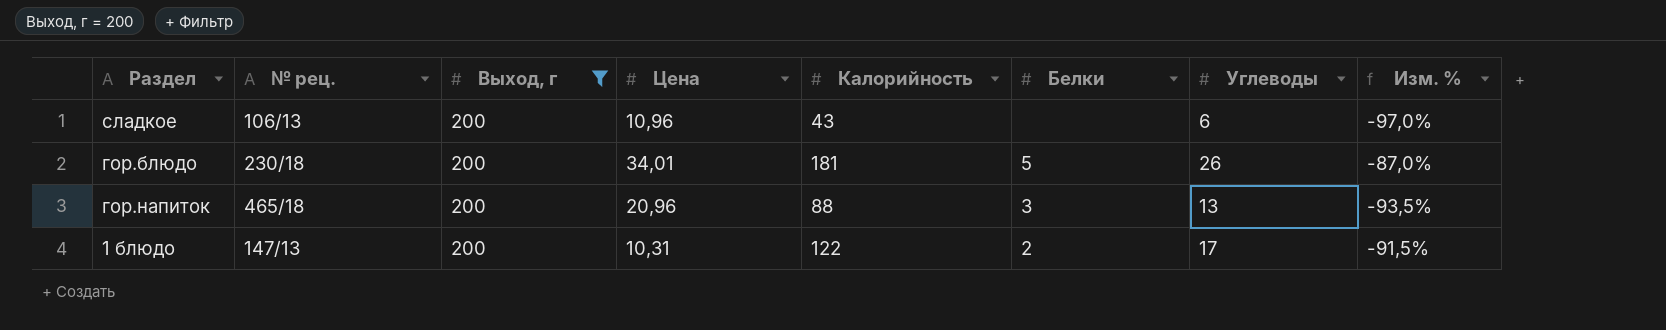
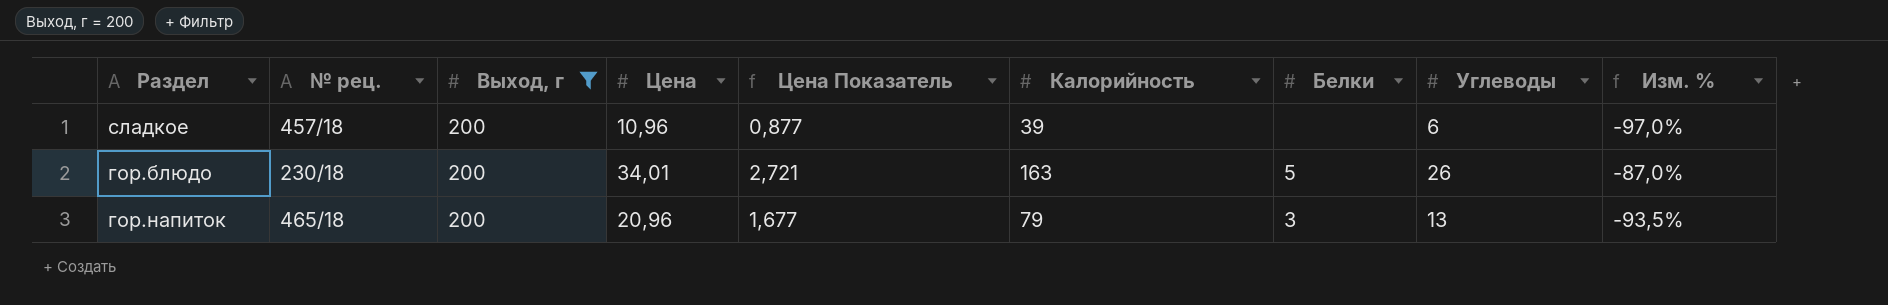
column Цена Показатель | formula: none -> [Цена] * 0,08
row 1 блюдо: 147/13 | 200 | 10,31 | 122 | 2 | 17 | -91,5% -> none
сладкое | № рец.: 106/13 -> 457/18
сладкое | Калорийность: 43 -> 39
гор.блюдо | Калорийность: 181 -> 163
гор.напиток | Калорийность: 88 -> 79

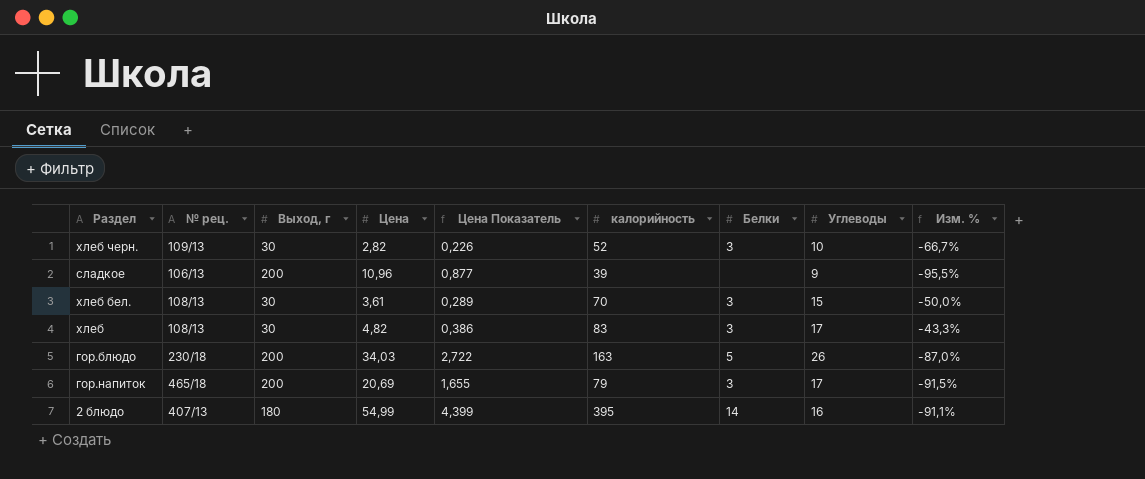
filter: Выход, г = 200 -> none
column name: Калорийность -> калорийность
сладкое | № рец.: 457/18 -> 106/13
сладкое | Углеводы: 6 -> 9
сладкое | Изм. %: -97,0% -> -95,5%
гор.блюдо | Цена: 34,01 -> 34,03
гор.блюдо | Цена Показатель: 2,721 -> 2,722
гор.напиток | Цена: 20,96 -> 20,69
гор.напиток | Цена Показатель: 1,677 -> 1,655
гор.напиток | Углеводы: 13 -> 17
гор.напиток | Изм. %: -93,5% -> -91,5%

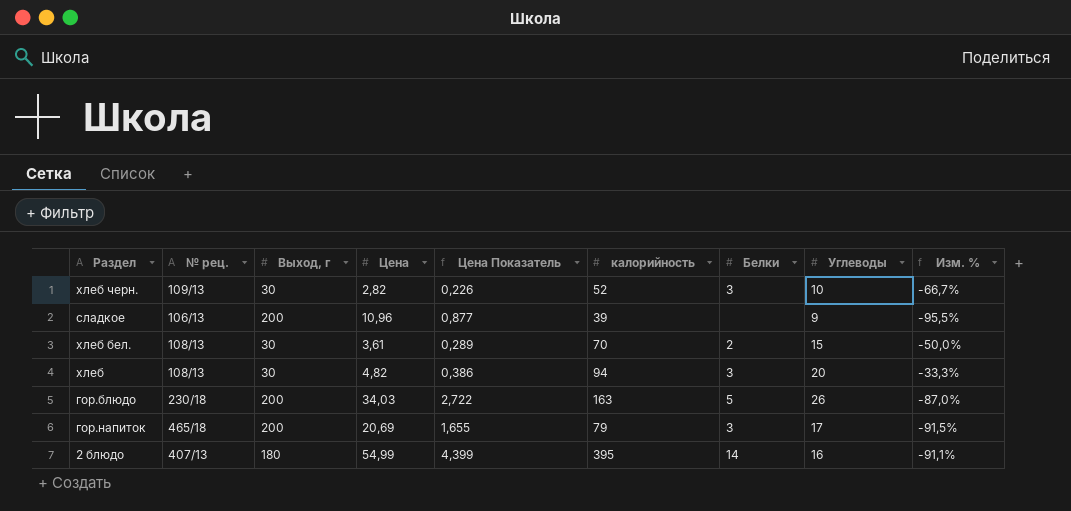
хлеб бел. | Белки: 3 -> 2
хлеб | калорийность: 83 -> 94
хлеб | Углеводы: 17 -> 20
хлеб | Изм. %: -43,3% -> -33,3%

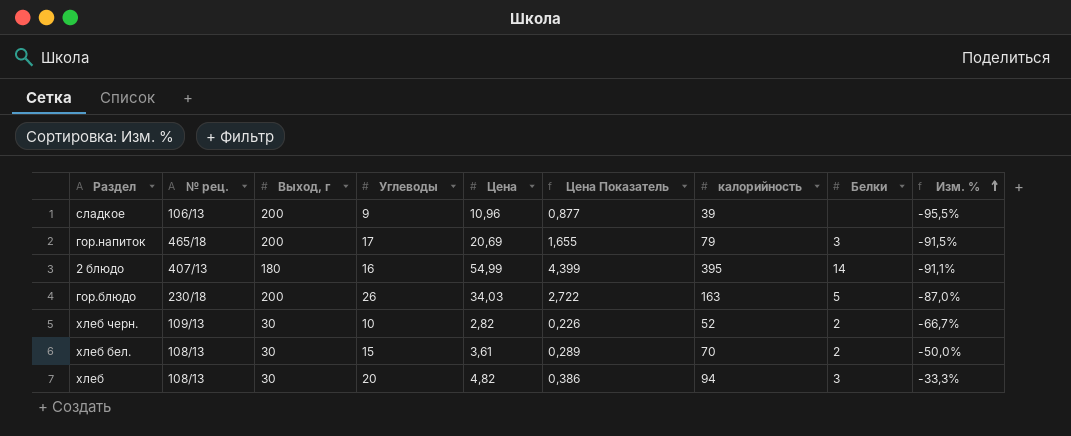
row order: none -> Изм. % ascending
column Углеводы | position: 8 -> 4
хлеб черн. | Белки: 3 -> 2

